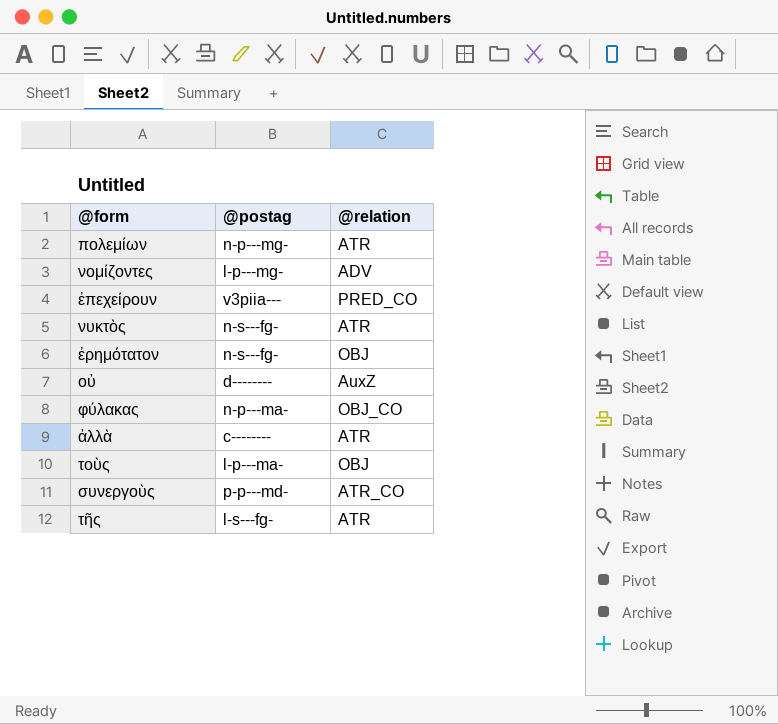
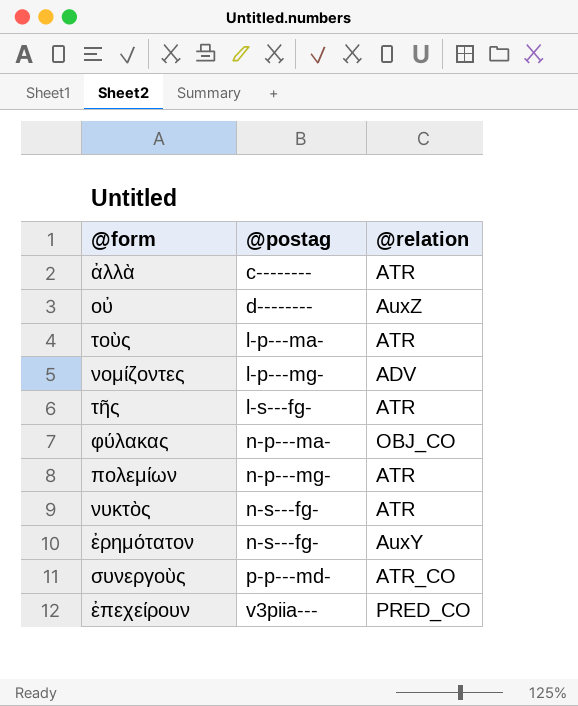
row order: none -> @postag ascending
τοὺς | @relation: OBJ -> ATR
ἐρημότατον | @relation: OBJ -> AuxY

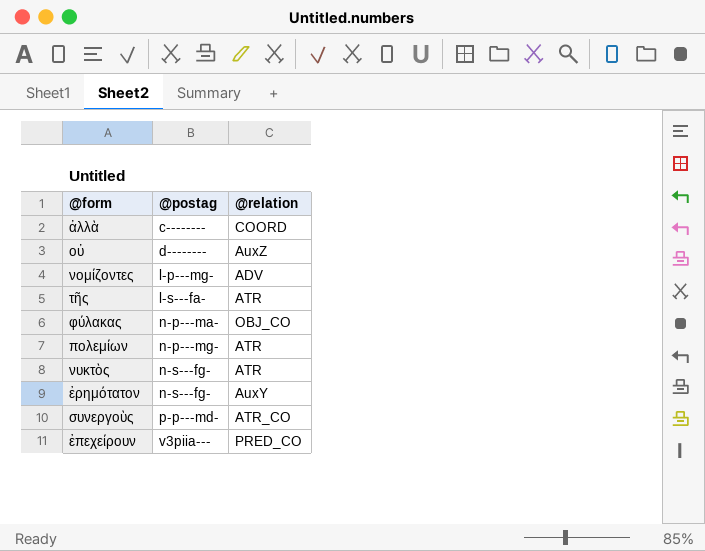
row τοὺς: l-p---ma- | ATR -> none
ἀλλὰ | @relation: ATR -> COORD
τῆς | @postag: l-s---fg- -> l-s---fa-

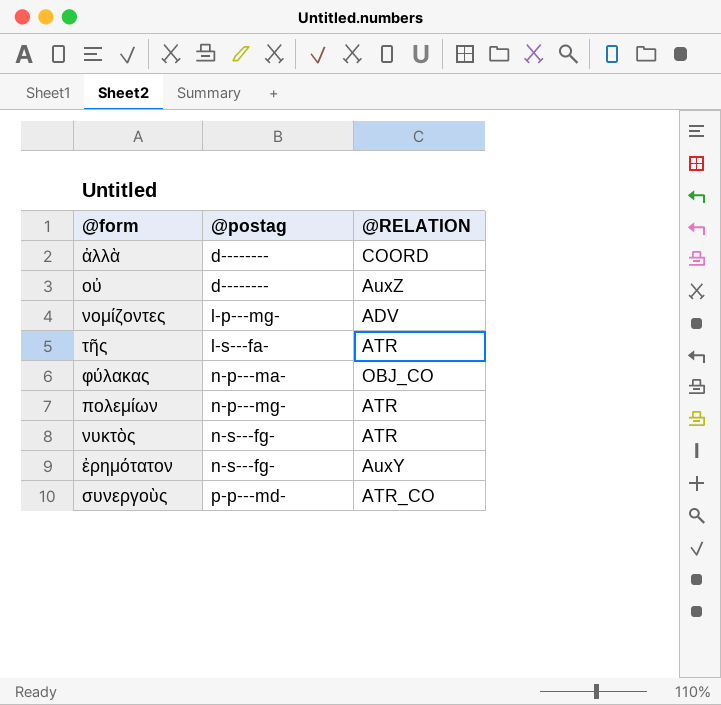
column name: @relation -> @RELATION
row ἐπεχείρουν: v3piia--- | PRED_CO -> none
ἀλλὰ | @postag: c-------- -> d--------

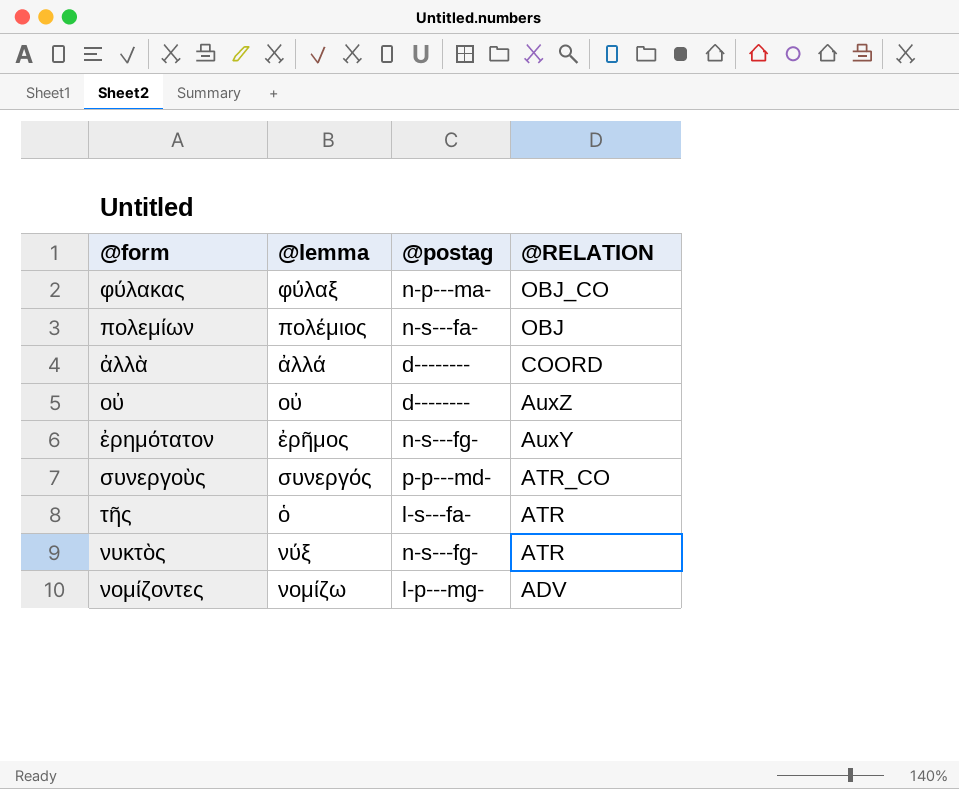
row order: @postag ascending -> @RELATION descending
column @lemma | position: none -> 2
πολεμίων | @postag: n-p---mg- -> n-s---fa-
πολεμίων | @RELATION: ATR -> OBJ

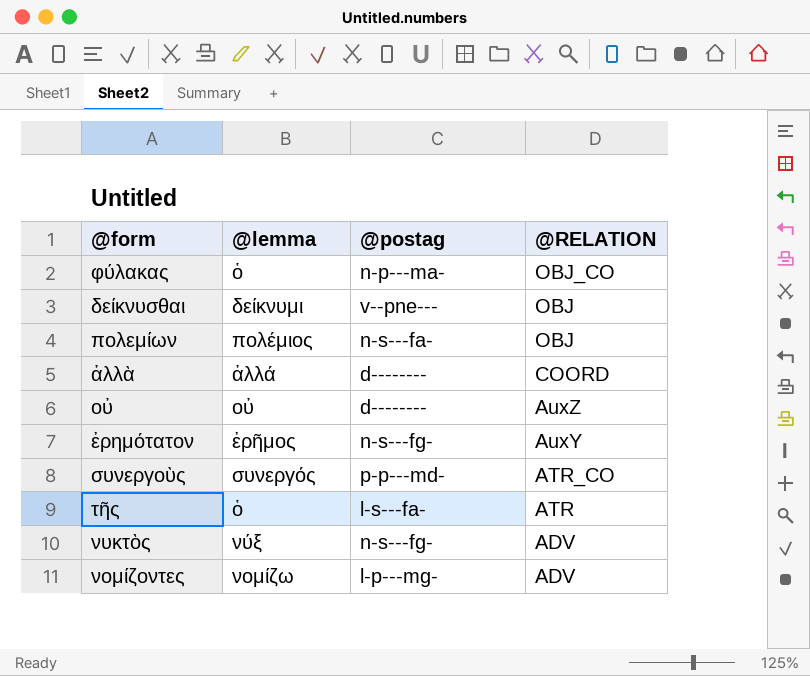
φύλακας | @lemma: φύλαξ -> ὁ
row δείκνυσθαι: none -> δείκνυμι | v--pne--- | OBJ
νυκτὸς | @RELATION: ATR -> ADV

